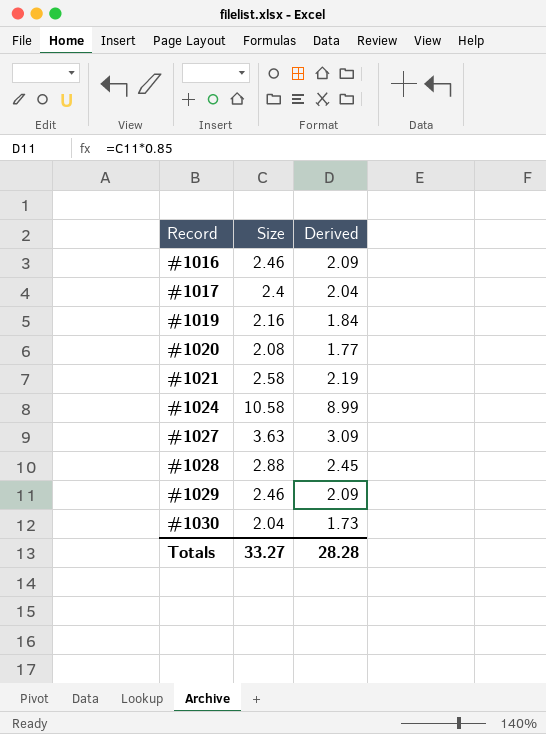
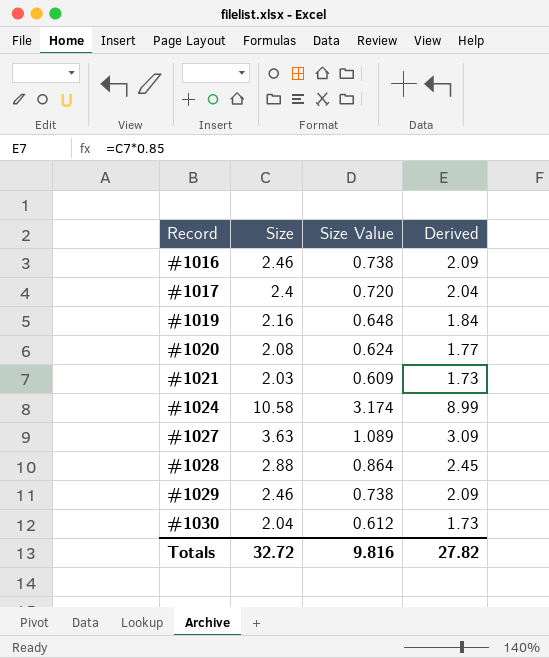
column Size Value | formula: none -> [Size] * 0.3
#1021 | Size: 2.58 -> 2.03
#1021 | Derived: 2.19 -> 1.73
Totals | Size: 33.27 -> 32.72
Totals | Derived: 28.28 -> 27.82

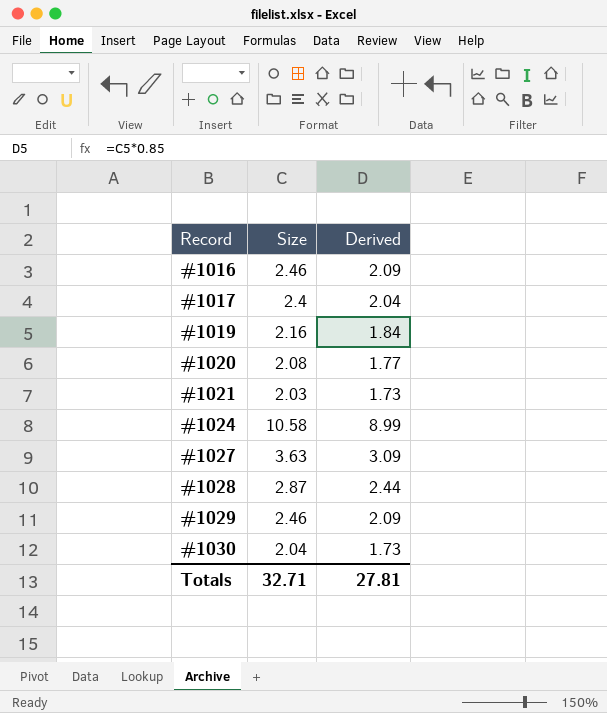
column Size Value | formula: [Size] * 0.3 -> none
#1028 | Size: 2.88 -> 2.87
#1028 | Derived: 2.45 -> 2.44
Totals | Size: 32.72 -> 32.71
Totals | Derived: 27.82 -> 27.81

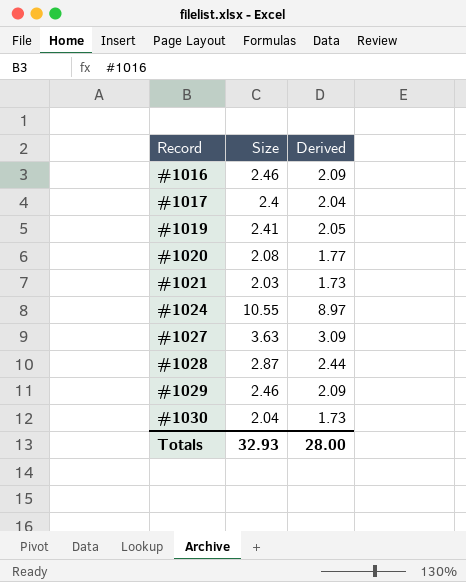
#1019 | Size: 2.16 -> 2.41
#1019 | Derived: 1.84 -> 2.05
#1024 | Size: 10.58 -> 10.55
#1024 | Derived: 8.99 -> 8.97
Totals | Size: 32.71 -> 32.93
Totals | Derived: 27.81 -> 28.00

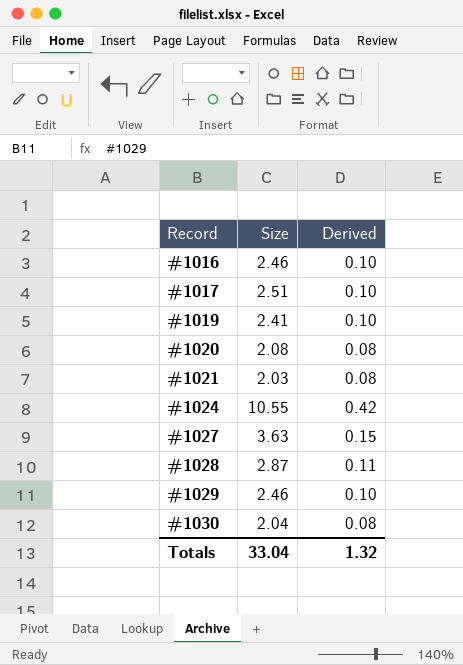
column Derived | formula: [Size] * 0.85 -> [Size] * 0.04
#1017 | Size: 2.4 -> 2.51
Totals | Size: 32.93 -> 33.04
Totals | Derived: 28.00 -> 1.32

